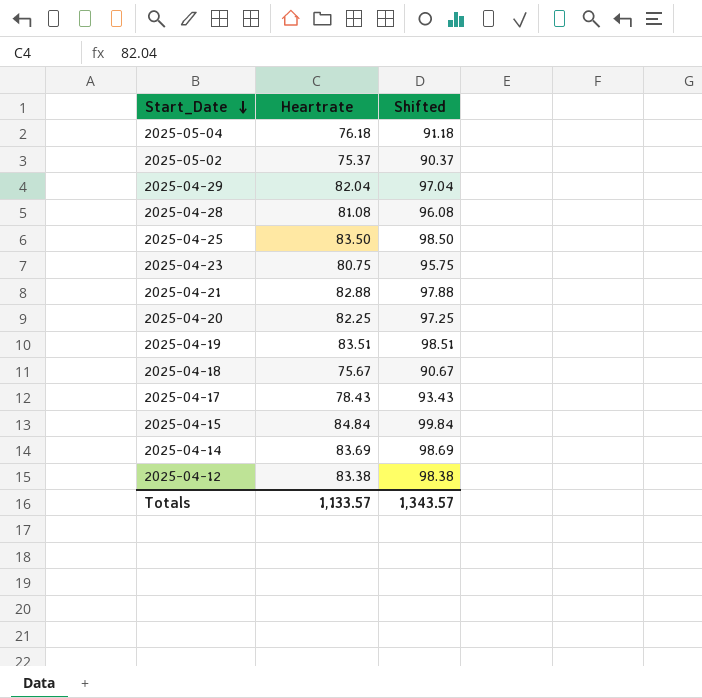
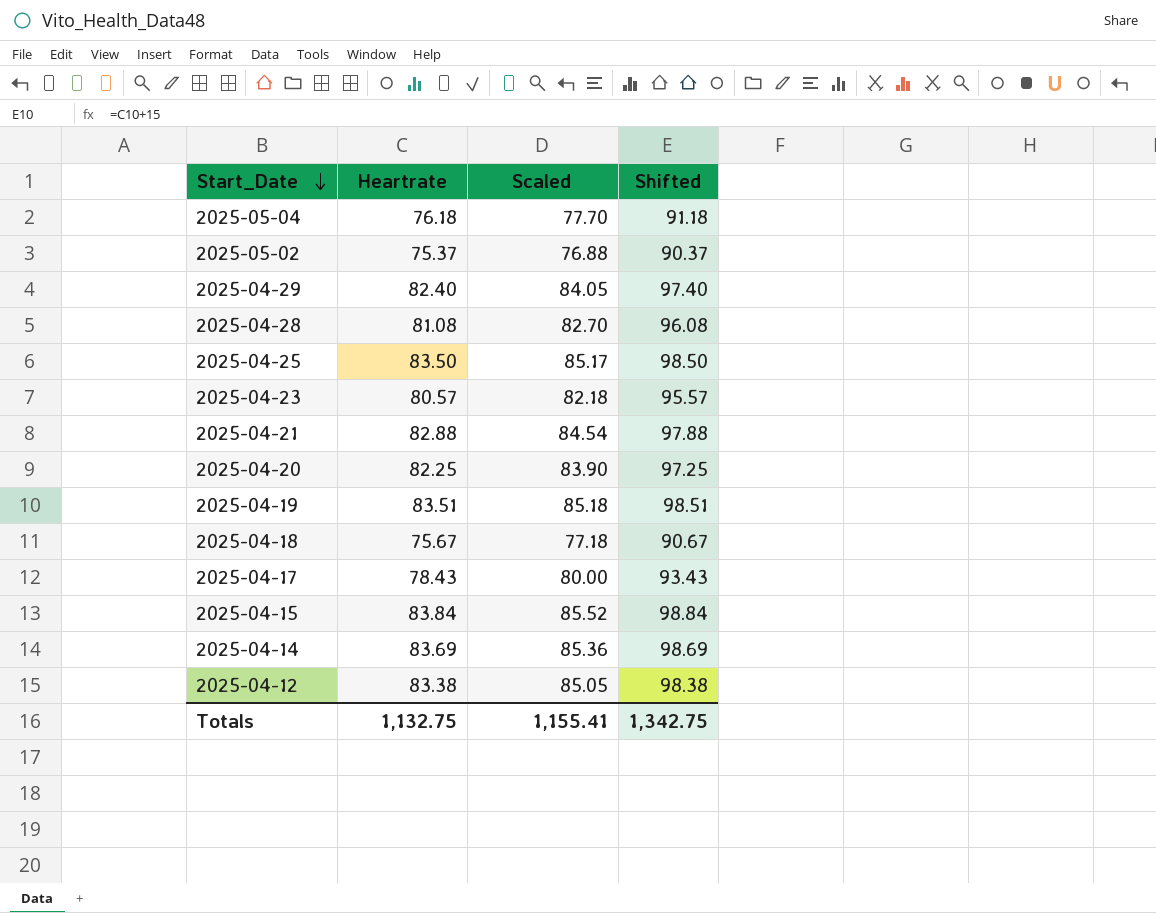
column Scaled | formula: none -> [Heartrate] * 1.02
2025-04-29 | Heartrate: 82.04 -> 82.40
2025-04-29 | Shifted: 97.04 -> 97.40
2025-04-23 | Heartrate: 80.75 -> 80.57
2025-04-23 | Shifted: 95.75 -> 95.57
2025-04-15 | Heartrate: 84.84 -> 83.84
2025-04-15 | Shifted: 99.84 -> 98.84
Totals | Heartrate: 1,133.57 -> 1,132.75
Totals | Shifted: 1,343.57 -> 1,342.75

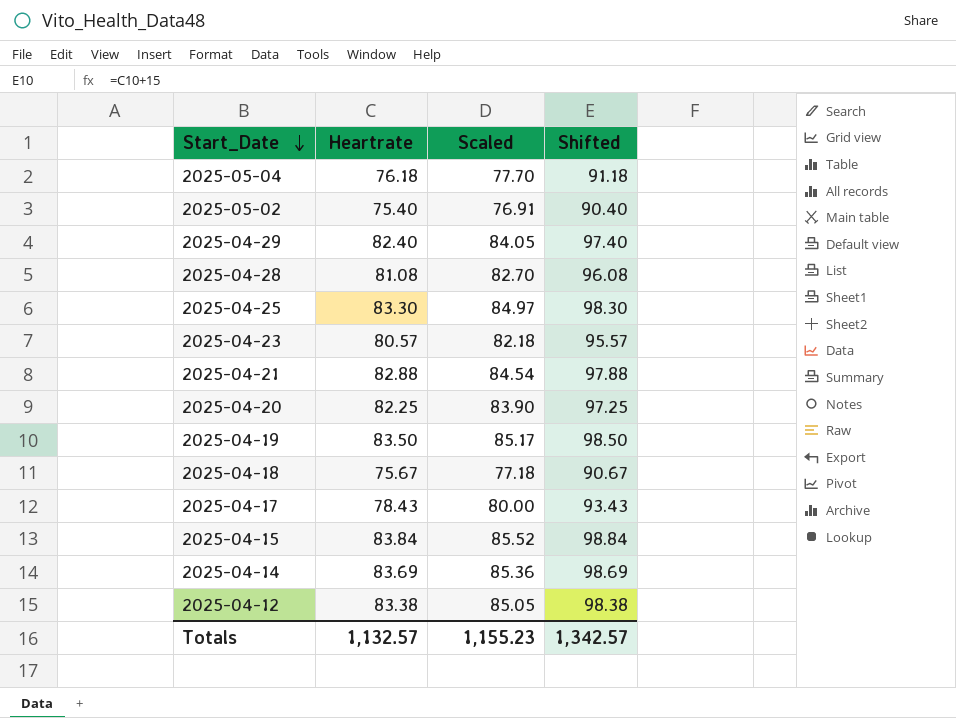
2025-05-02 | Heartrate: 75.37 -> 75.40
2025-05-02 | Scaled: 76.88 -> 76.91
2025-05-02 | Shifted: 90.37 -> 90.40
2025-04-25 | Heartrate: 83.50 -> 83.30
2025-04-25 | Scaled: 85.17 -> 84.97
2025-04-25 | Shifted: 98.50 -> 98.30
2025-04-19 | Heartrate: 83.51 -> 83.50
2025-04-19 | Scaled: 85.18 -> 85.17
2025-04-19 | Shifted: 98.51 -> 98.50
Totals | Heartrate: 1,132.75 -> 1,132.57
Totals | Scaled: 1,155.41 -> 1,155.23
Totals | Shifted: 1,342.75 -> 1,342.57

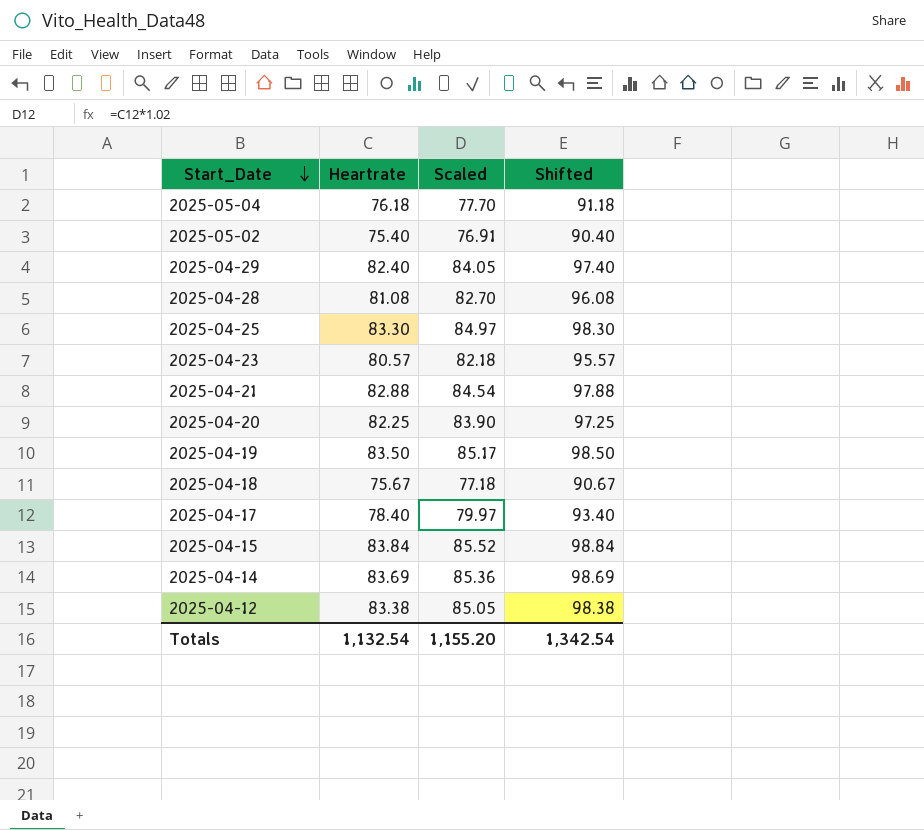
2025-04-17 | Heartrate: 78.43 -> 78.40
2025-04-17 | Scaled: 80.00 -> 79.97
2025-04-17 | Shifted: 93.43 -> 93.40
Totals | Heartrate: 1,132.57 -> 1,132.54
Totals | Scaled: 1,155.23 -> 1,155.20
Totals | Shifted: 1,342.57 -> 1,342.54

